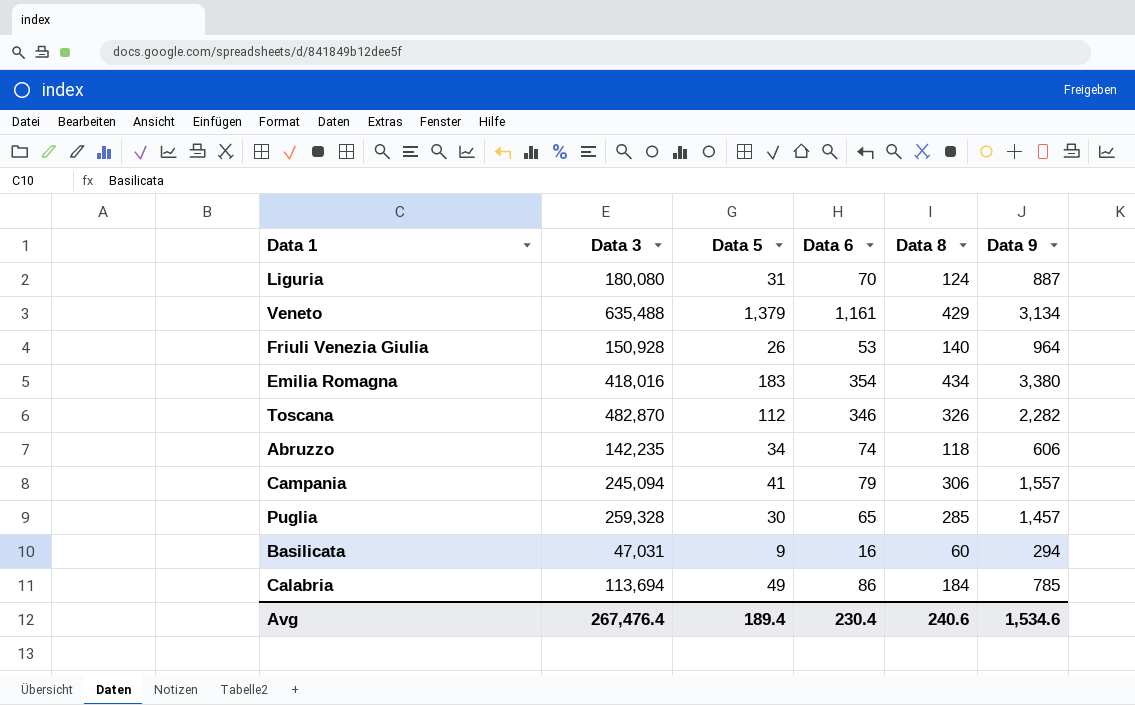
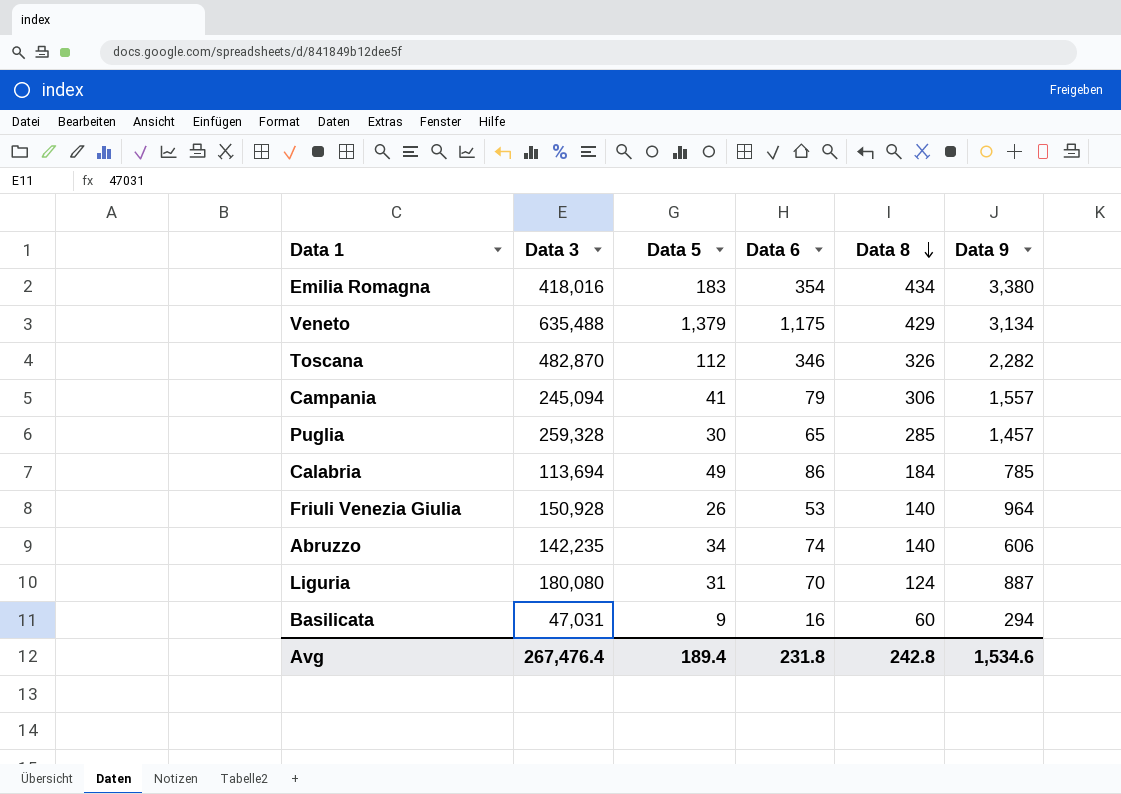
row order: none -> Data 8 descending
Veneto | Data 6: 1,161 -> 1,175
Abruzzo | Data 8: 118 -> 140
Avg | Data 6: 230.4 -> 231.8
Avg | Data 8: 240.6 -> 242.8

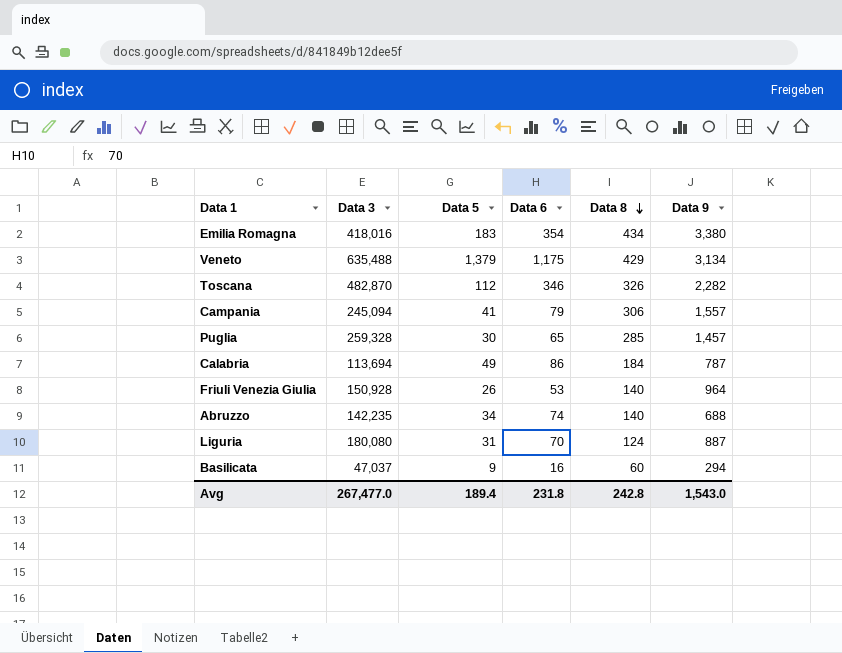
Calabria | Data 9: 785 -> 787
Abruzzo | Data 9: 606 -> 688
Basilicata | Data 3: 47,031 -> 47,037
Avg | Data 3: 267,476.4 -> 267,477.0
Avg | Data 9: 1,534.6 -> 1,543.0

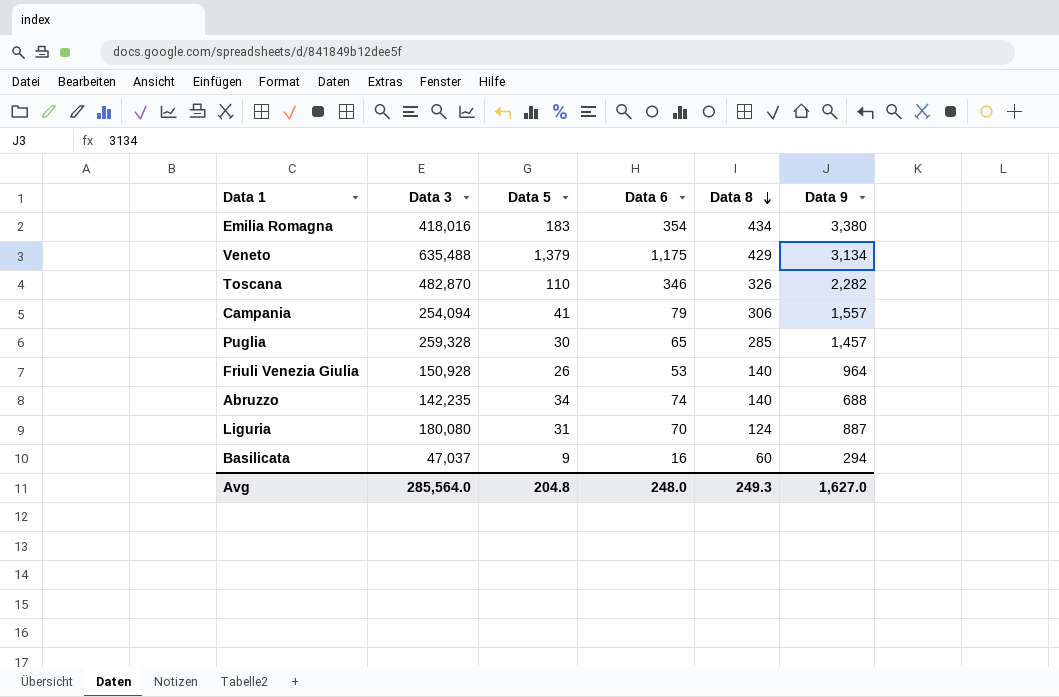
row Calabria: 113,694 | 49 | 86 | 184 | 787 -> none
Toscana | Data 5: 112 -> 110
Campania | Data 3: 245,094 -> 254,094
Avg | Data 3: 267,477.0 -> 285,564.0
Avg | Data 5: 189.4 -> 204.8
Avg | Data 6: 231.8 -> 248.0
Avg | Data 8: 242.8 -> 249.3
Avg | Data 9: 1,543.0 -> 1,627.0

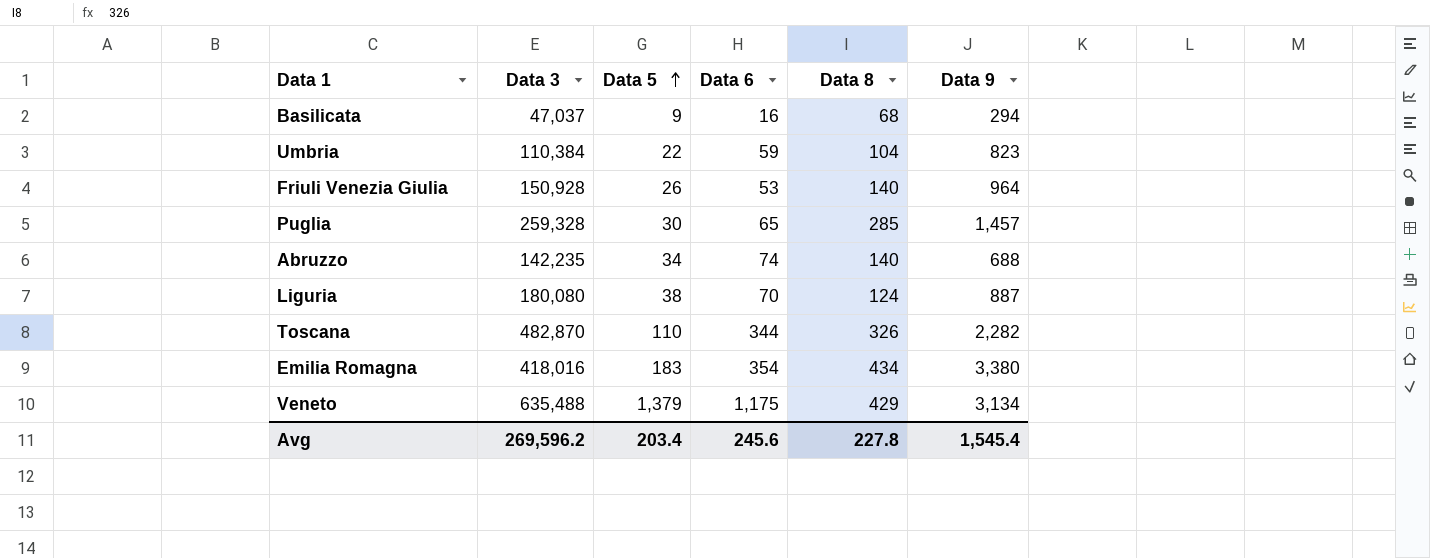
row order: Data 8 descending -> Data 5 ascending
row Campania: 254,094 | 41 | 79 | 306 | 1,557 -> none
Basilicata | Data 8: 60 -> 68
row Umbria: none -> 110,384 | 22 | 59 | 104 | 823
Liguria | Data 5: 31 -> 38
Toscana | Data 6: 346 -> 344
Avg | Data 3: 285,564.0 -> 269,596.2
Avg | Data 5: 204.8 -> 203.4
Avg | Data 6: 248.0 -> 245.6
Avg | Data 8: 249.3 -> 227.8
Avg | Data 9: 1,627.0 -> 1,545.4

